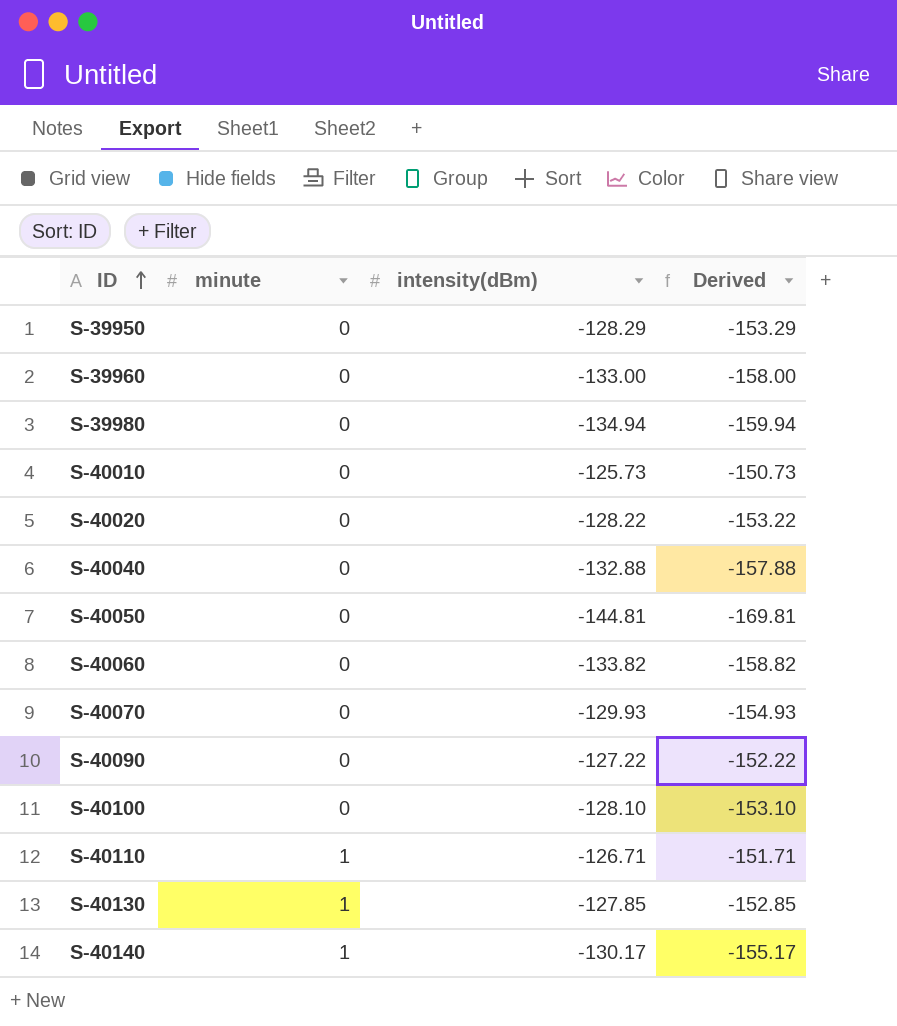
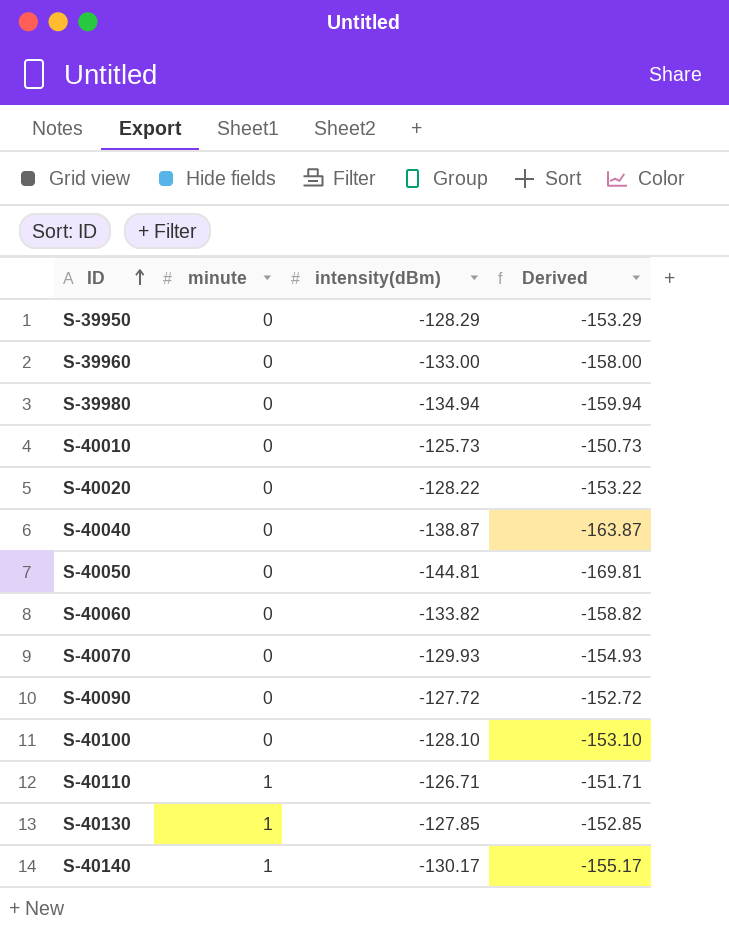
S-40040 | intensity(dBm): -132.88 -> -138.87
S-40040 | Derived: -157.88 -> -163.87
S-40090 | intensity(dBm): -127.22 -> -127.72
S-40090 | Derived: -152.22 -> -152.72

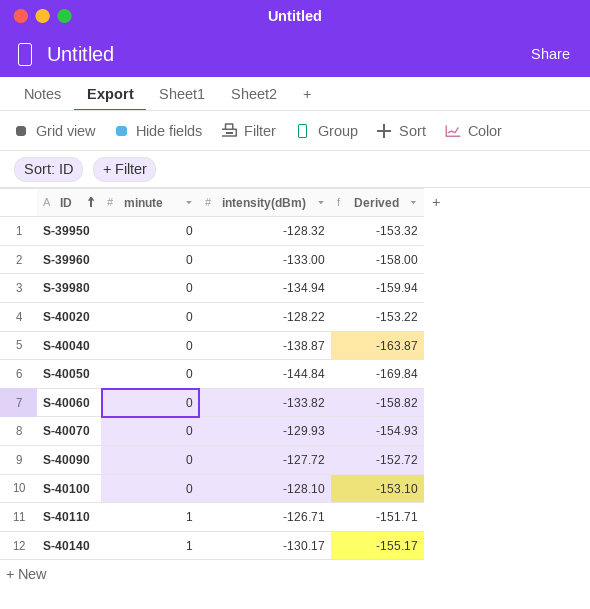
row S-40010: 0 | -125.73 | -150.73 -> none
row S-40130: 1 | -127.85 | -152.85 -> none
S-39950 | intensity(dBm): -128.29 -> -128.32
S-39950 | Derived: -153.29 -> -153.32
S-40050 | intensity(dBm): -144.81 -> -144.84
S-40050 | Derived: -169.81 -> -169.84

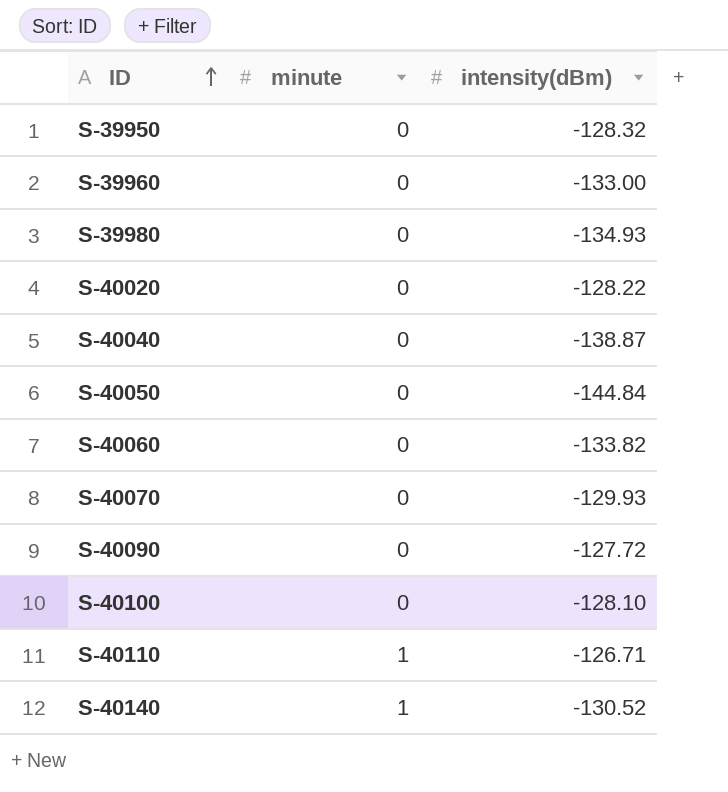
column Derived | formula: [intensity(dBm)] - 25 -> none
S-39980 | intensity(dBm): -134.94 -> -134.93
S-40140 | intensity(dBm): -130.17 -> -130.52

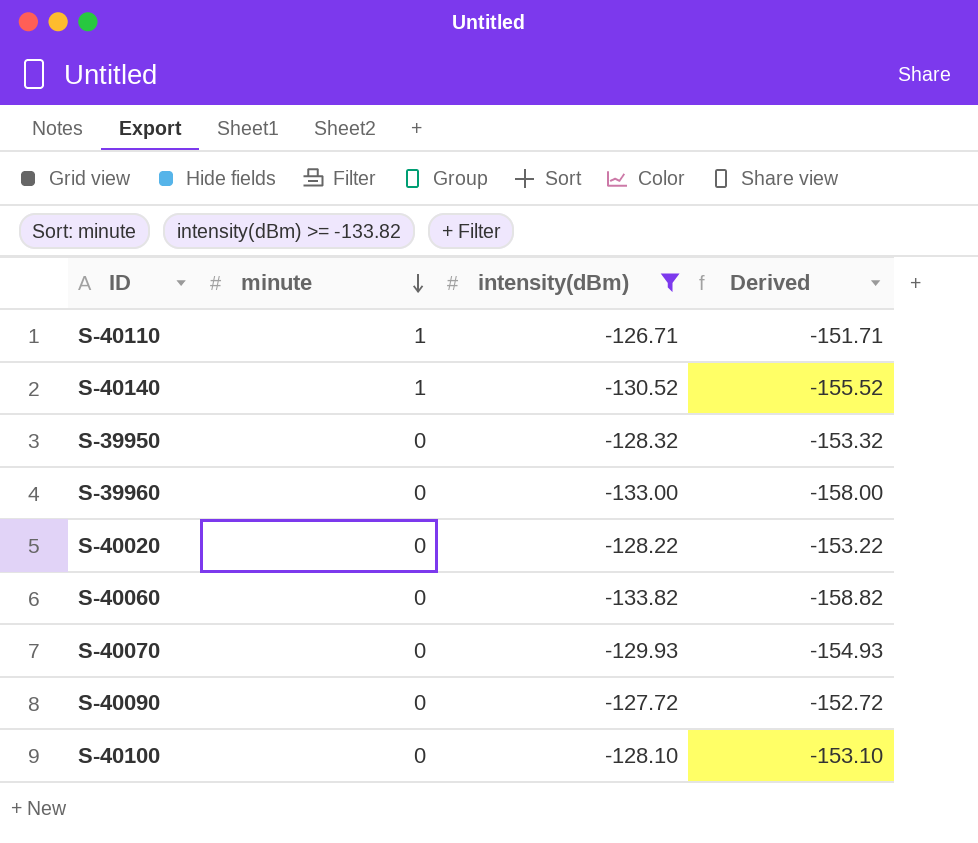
filter: none -> intensity(dBm) >= -133.82
row order: ID ascending -> minute descending
column Derived | formula: none -> [intensity(dBm)] - 25

